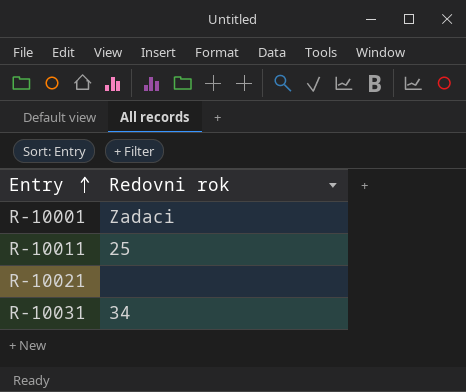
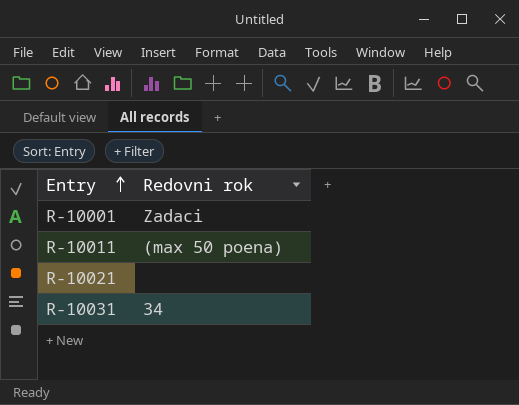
R-10011 | Redovni rok: 25 -> (max 50 poena)

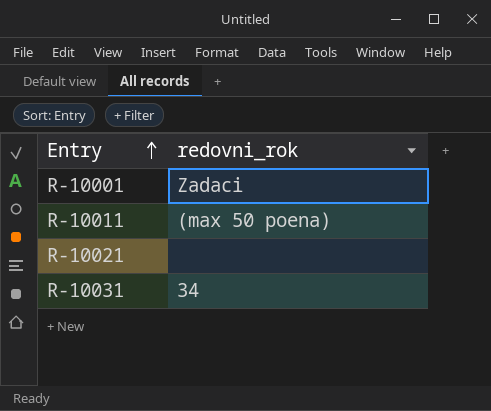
column name: Redovni rok -> redovni_rok

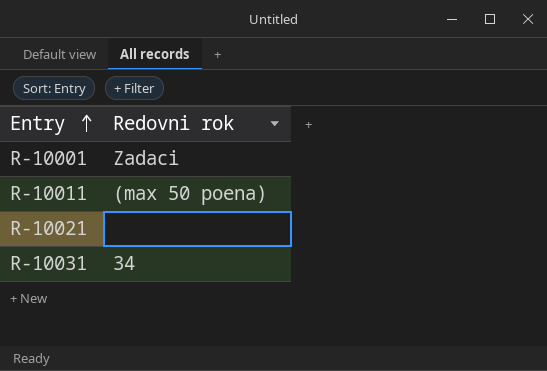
column name: redovni_rok -> Redovni rok

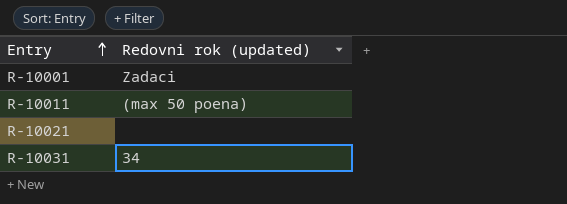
column name: Redovni rok -> Redovni rok (updated)

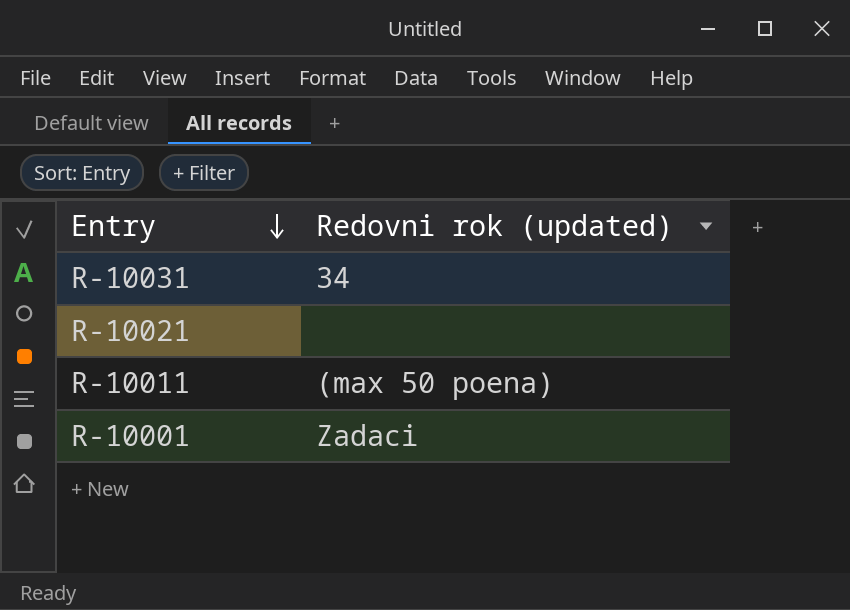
row order: Entry ascending -> Entry descending

